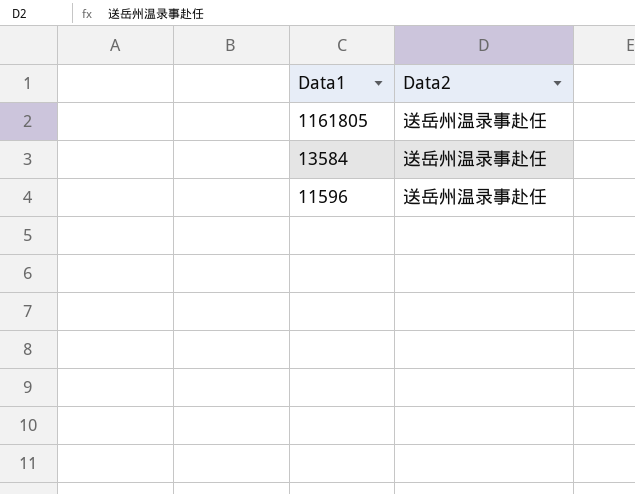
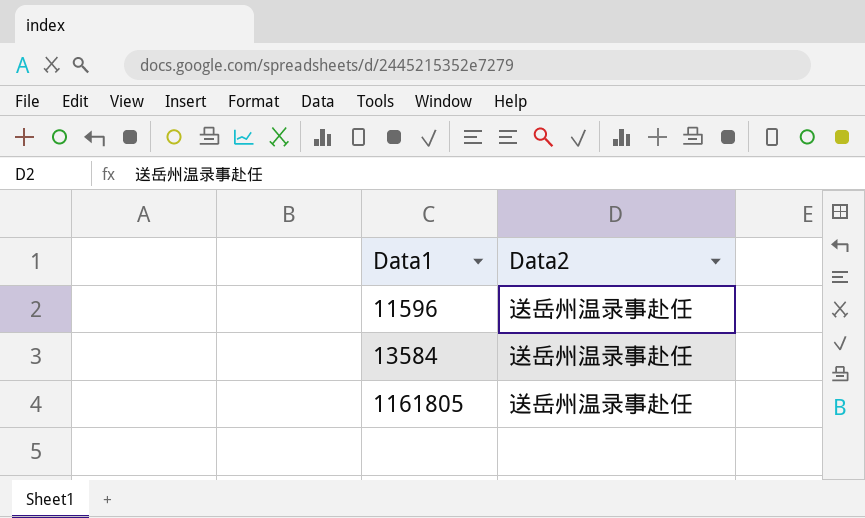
row order: Data1 descending -> Data1 ascending

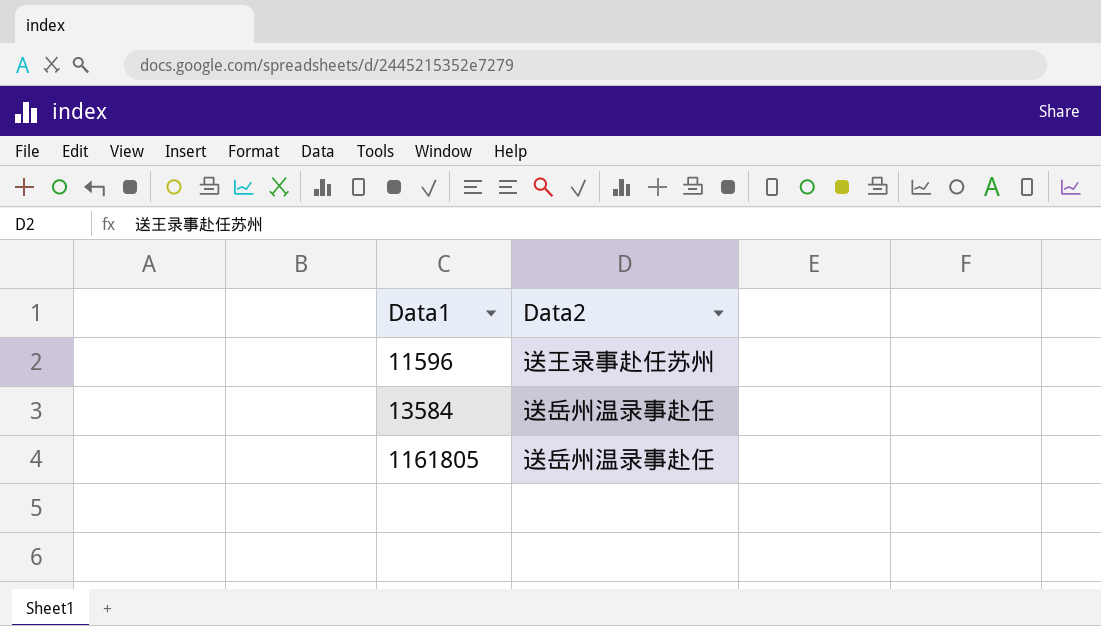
11596 | Data2: 送岳州温录事赴任 -> 送王录事赴任苏州

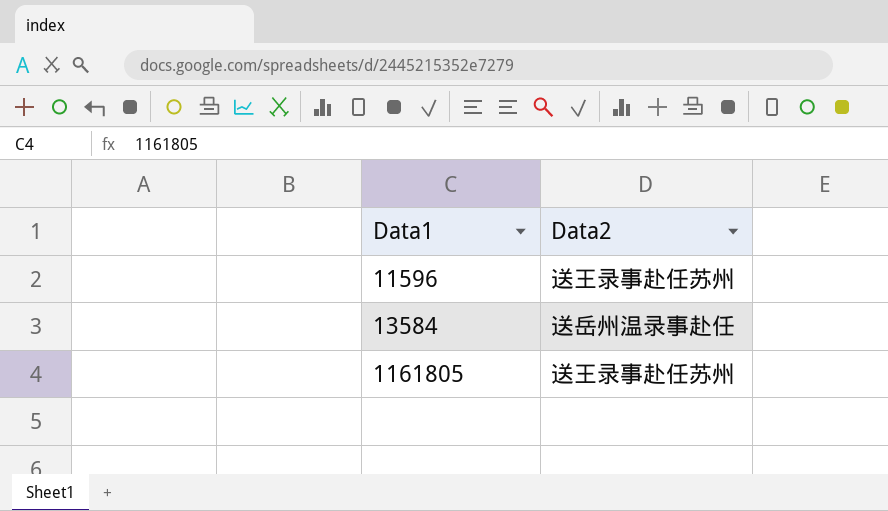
1161805 | Data2: 送岳州温录事赴任 -> 送王录事赴任苏州

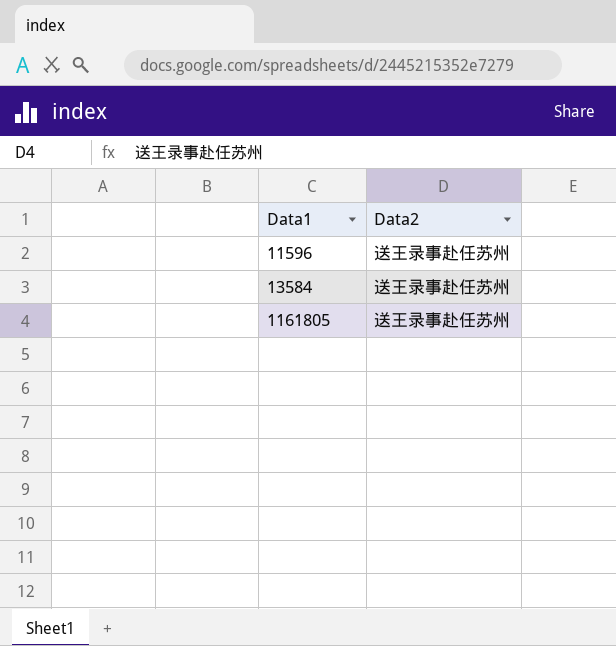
13584 | Data2: 送岳州温录事赴任 -> 送王录事赴任苏州

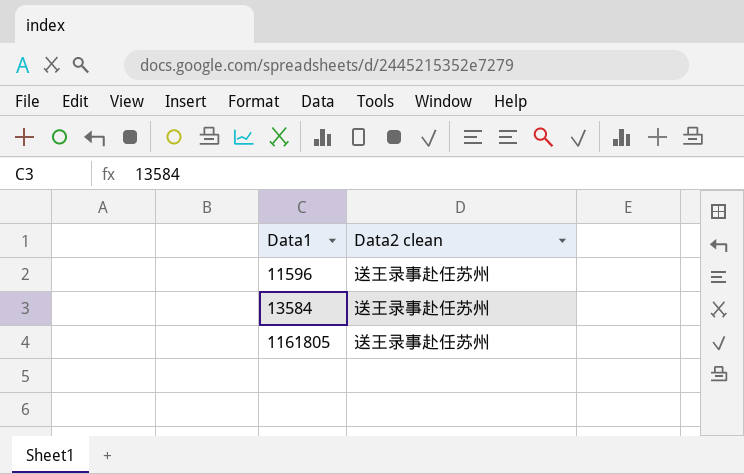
column name: Data2 -> Data2 clean

